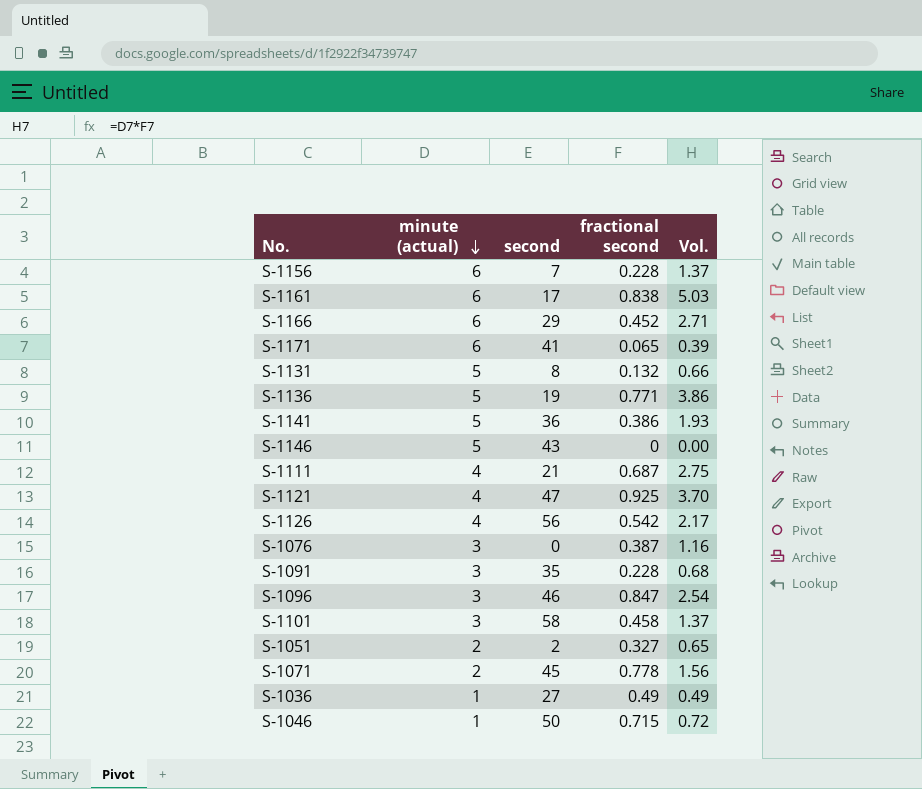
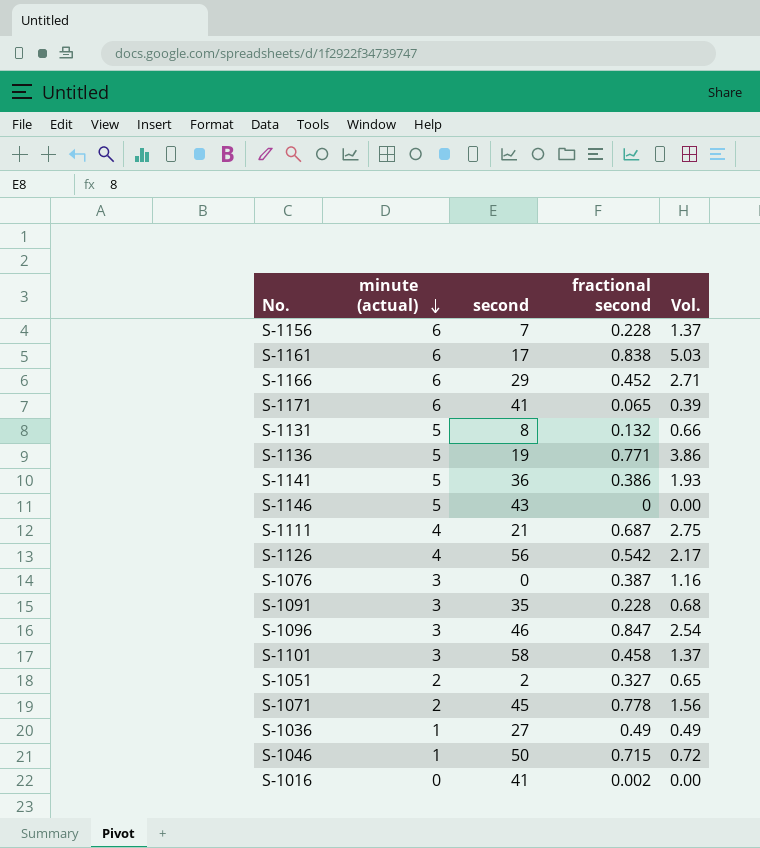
row S-1121: 4 | 47 | 0.925 | 3.70 -> none
row S-1016: none -> 0 | 41 | 0.002 | 0.00

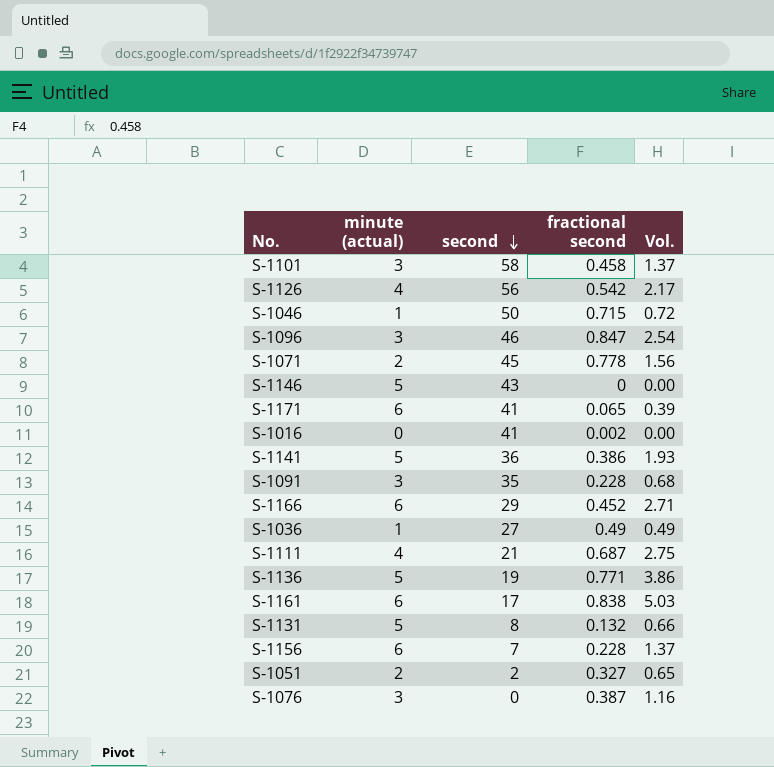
row order: minute (actual) descending -> second descending

